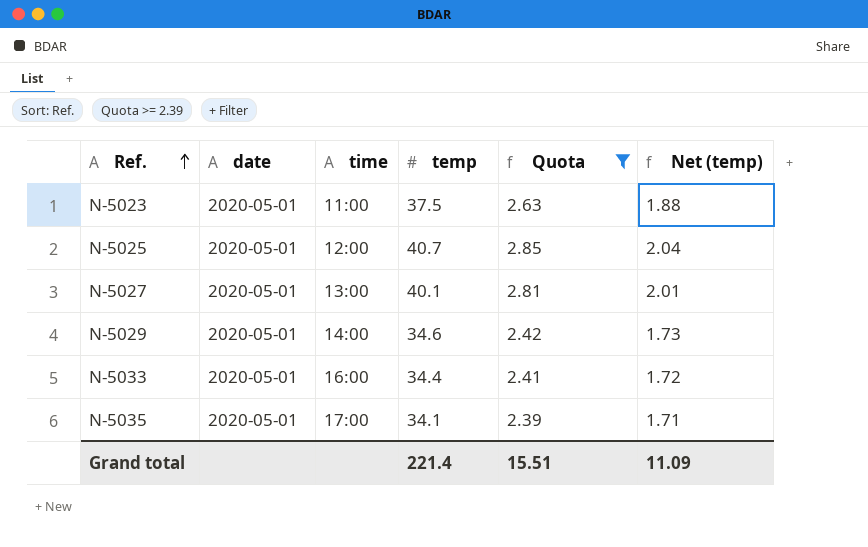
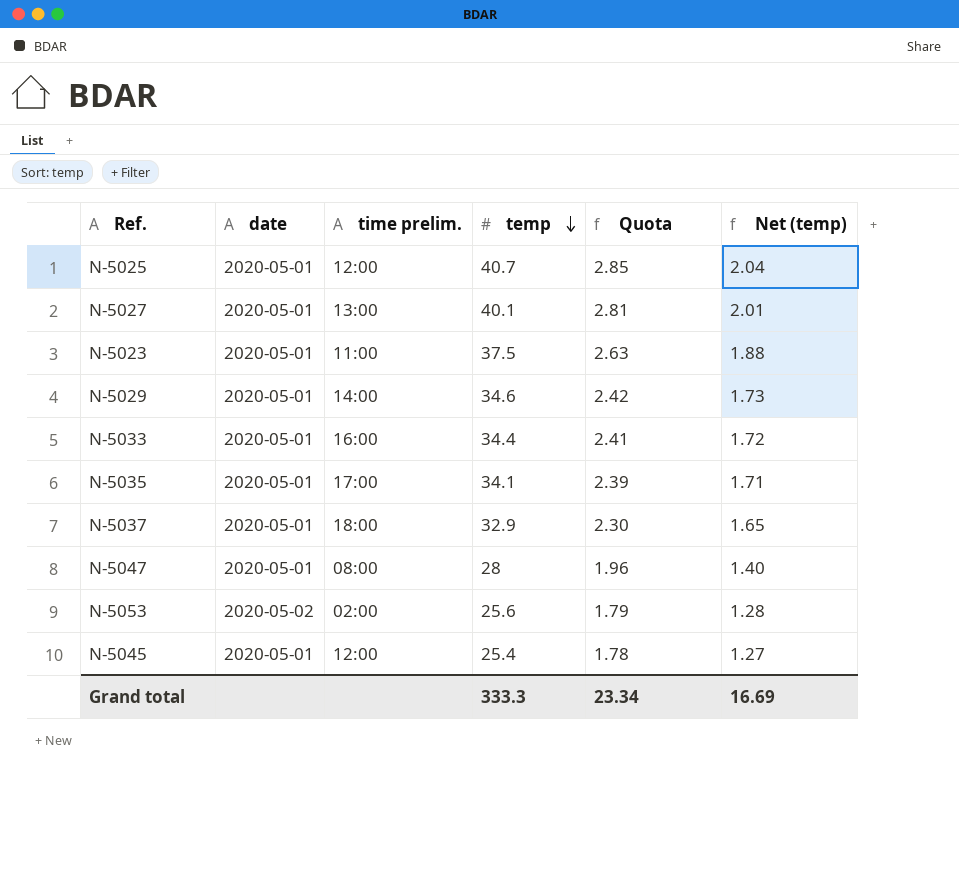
filter: Quota >= 2.39 -> none
row order: Ref. ascending -> temp descending
column name: time -> time prelim.
Grand total | temp: 221.4 -> 333.3
Grand total | Quota: 15.51 -> 23.34
Grand total | Net (temp): 11.09 -> 16.69

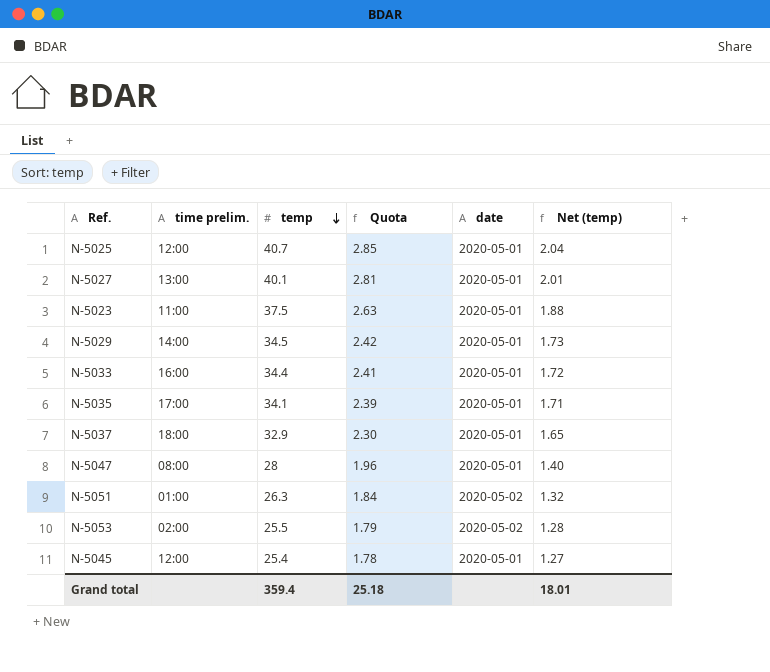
column date | position: 2 -> 5
N-5029 | temp: 34.6 -> 34.5
row N-5051: none -> 01:00 | 26.3 | 1.84 | 2020-05-02 | 1.32
N-5053 | temp: 25.6 -> 25.5
Grand total | temp: 333.3 -> 359.4
Grand total | Quota: 23.34 -> 25.18
Grand total | Net (temp): 16.69 -> 18.01

